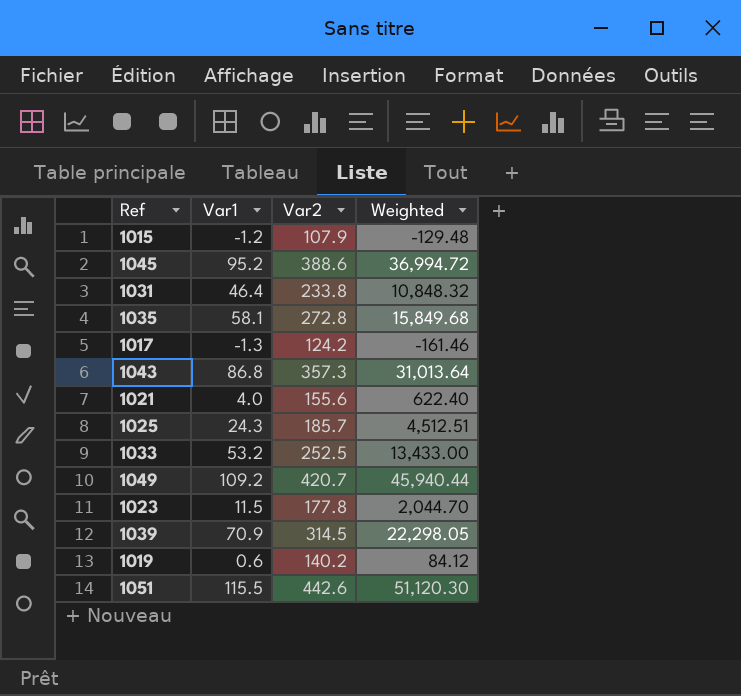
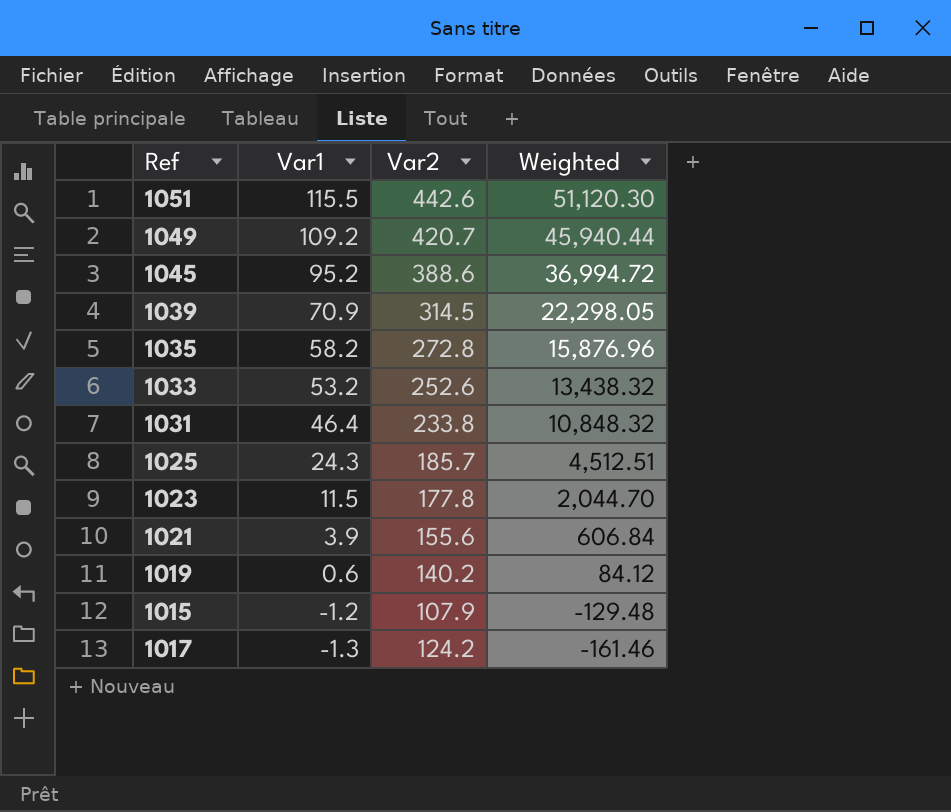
row order: none -> Var1 descending
row 1043: 86.8 | 357.3 | 31,013.64 -> none
1035 | Var1: 58.1 -> 58.2
1035 | Weighted: 15,849.68 -> 15,876.96
1033 | Var2: 252.5 -> 252.6
1033 | Weighted: 13,433.00 -> 13,438.32
1021 | Var1: 4.0 -> 3.9
1021 | Weighted: 622.40 -> 606.84

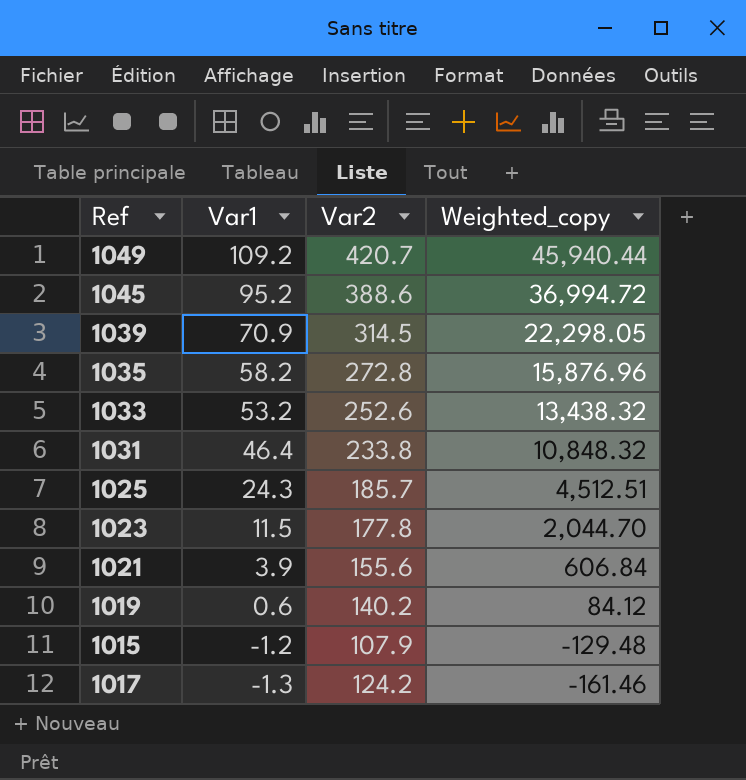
column name: Weighted -> Weighted_copy
row 1051: 115.5 | 442.6 | 51,120.30 -> none

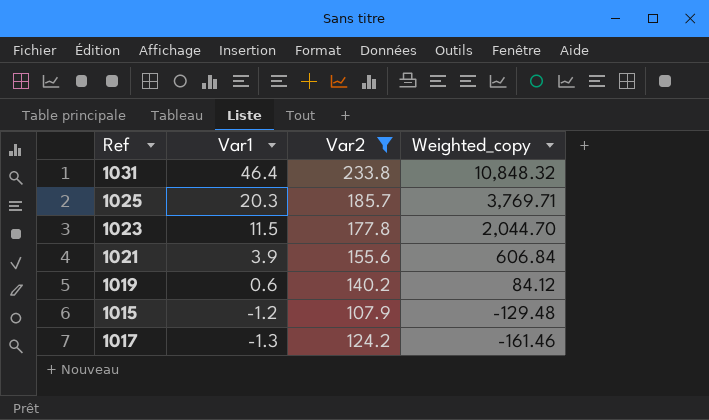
filter: none -> Var2 <= 233.8
1025 | Var1: 24.3 -> 20.3
1025 | Weighted_copy: 4,512.51 -> 3,769.71

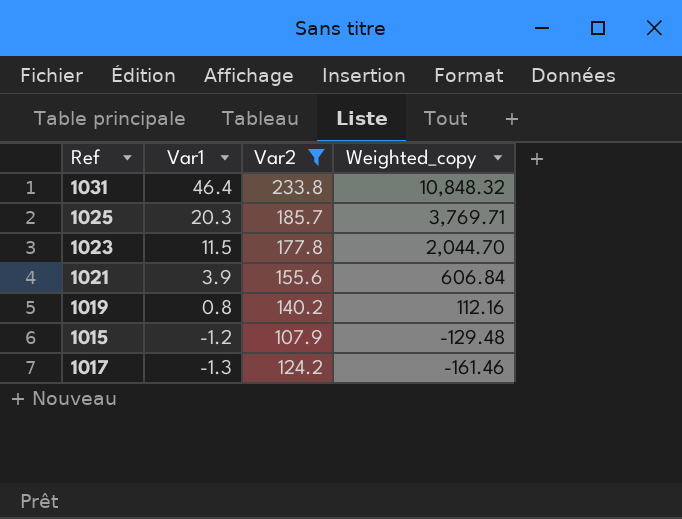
1019 | Var1: 0.6 -> 0.8
1019 | Weighted_copy: 84.12 -> 112.16

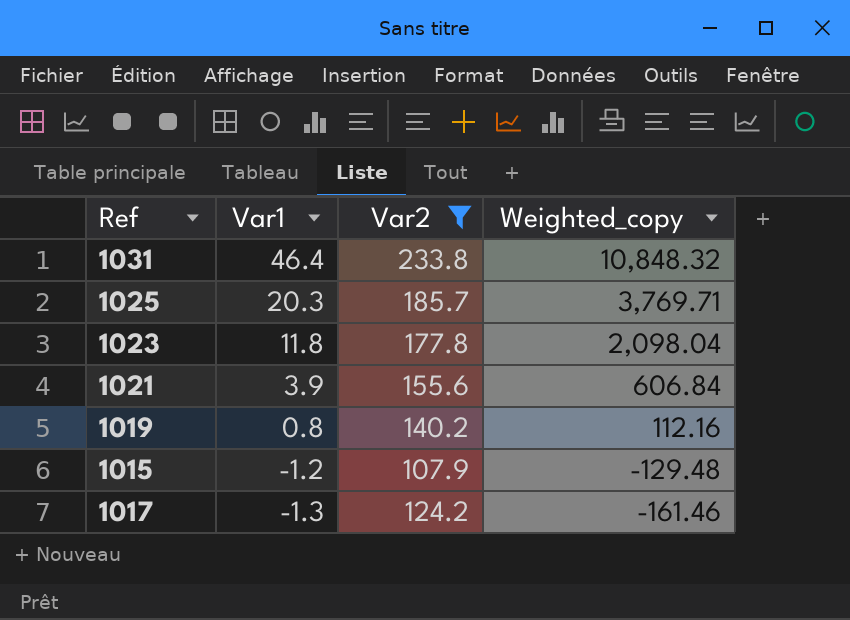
1023 | Var1: 11.5 -> 11.8
1023 | Weighted_copy: 2,044.70 -> 2,098.04

